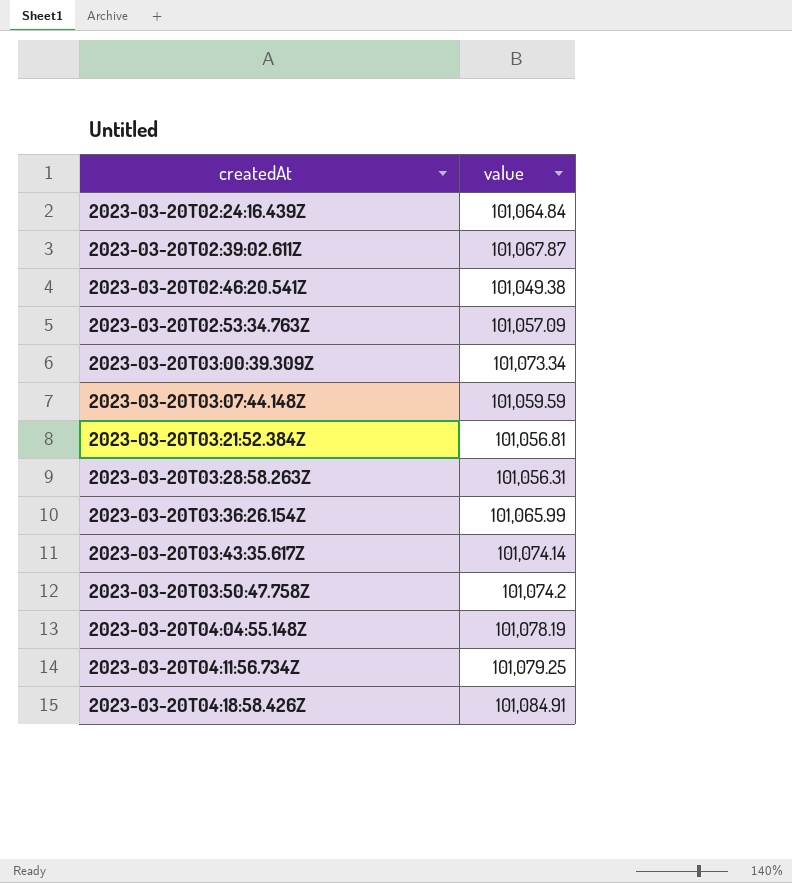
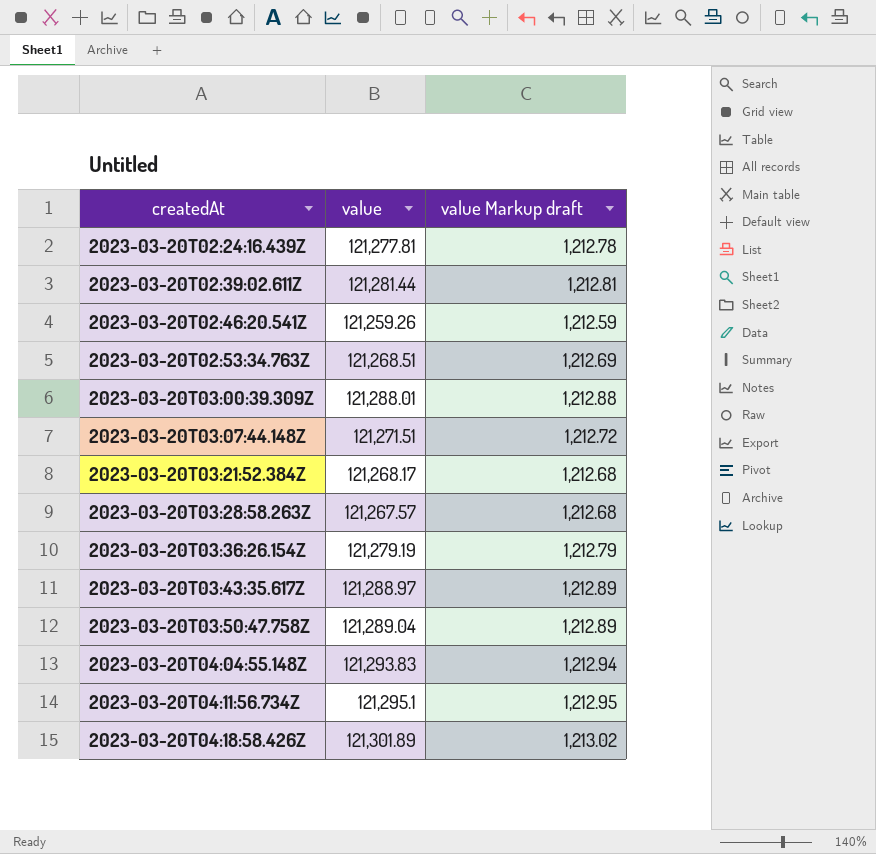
column value Markup draft | formula: none -> [value] * 0.01
2023-03-20T02:24:16.439Z | value: 101,064.84 -> 121,277.81
2023-03-20T02:39:02.611Z | value: 101,067.87 -> 121,281.44
2023-03-20T02:46:20.541Z | value: 101,049.38 -> 121,259.26
2023-03-20T02:53:34.763Z | value: 101,057.09 -> 121,268.51
2023-03-20T03:00:39.309Z | value: 101,073.34 -> 121,288.01
2023-03-20T03:07:44.148Z | value: 101,059.59 -> 121,271.51
2023-03-20T03:21:52.384Z | value: 101,056.81 -> 121,268.17
2023-03-20T03:28:58.263Z | value: 101,056.31 -> 121,267.57
2023-03-20T03:36:26.154Z | value: 101,065.99 -> 121,279.19
2023-03-20T03:43:35.617Z | value: 101,074.14 -> 121,288.97
2023-03-20T03:50:47.758Z | value: 101,074.2 -> 121,289.04
2023-03-20T04:04:55.148Z | value: 101,078.19 -> 121,293.83
2023-03-20T04:11:56.734Z | value: 101,079.25 -> 121,295.1
2023-03-20T04:18:58.426Z | value: 101,084.91 -> 121,301.89

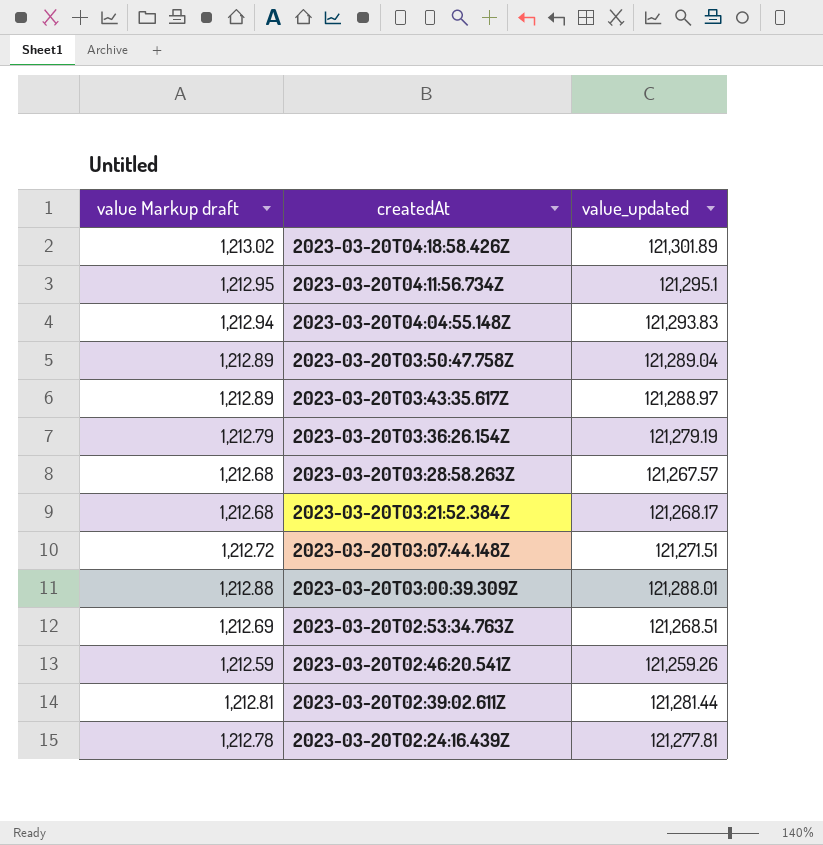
row order: createdAt ascending -> createdAt descending
column value Markup draft | position: 3 -> 1
column name: value -> value_updated

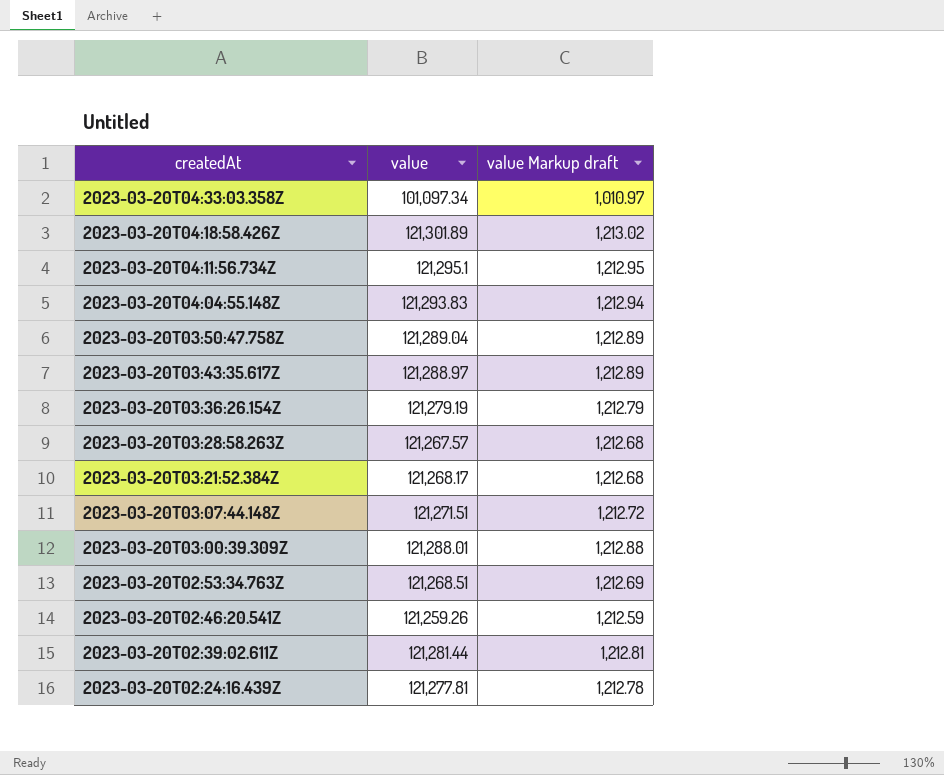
column name: value_updated -> value
column value Markup draft | position: 1 -> 3
row 2023-03-20T04:33:03.358Z: none -> 101,097.34 | 1,010.97

